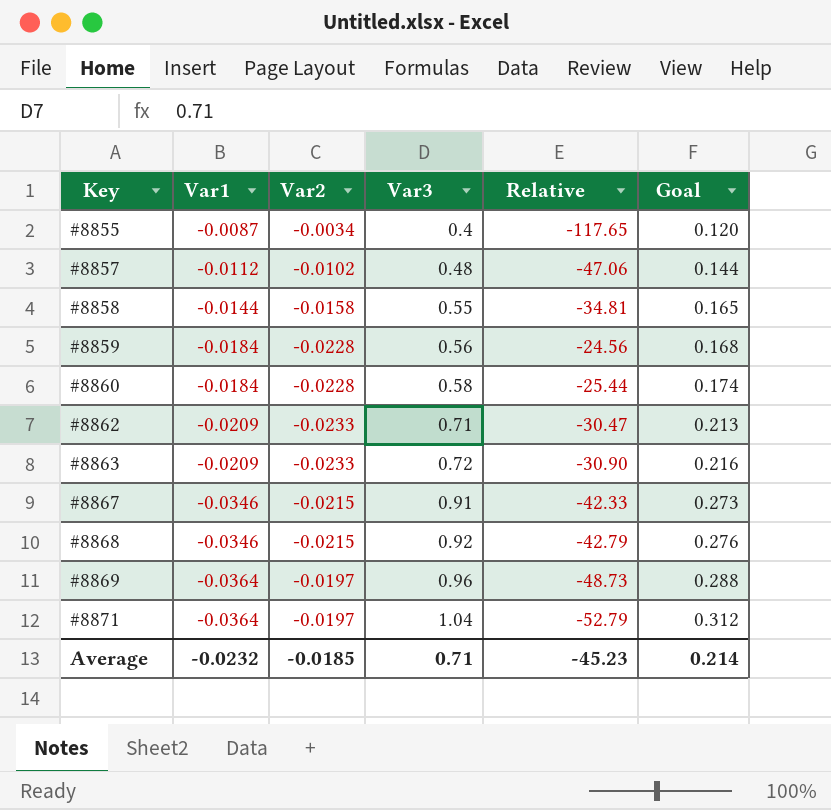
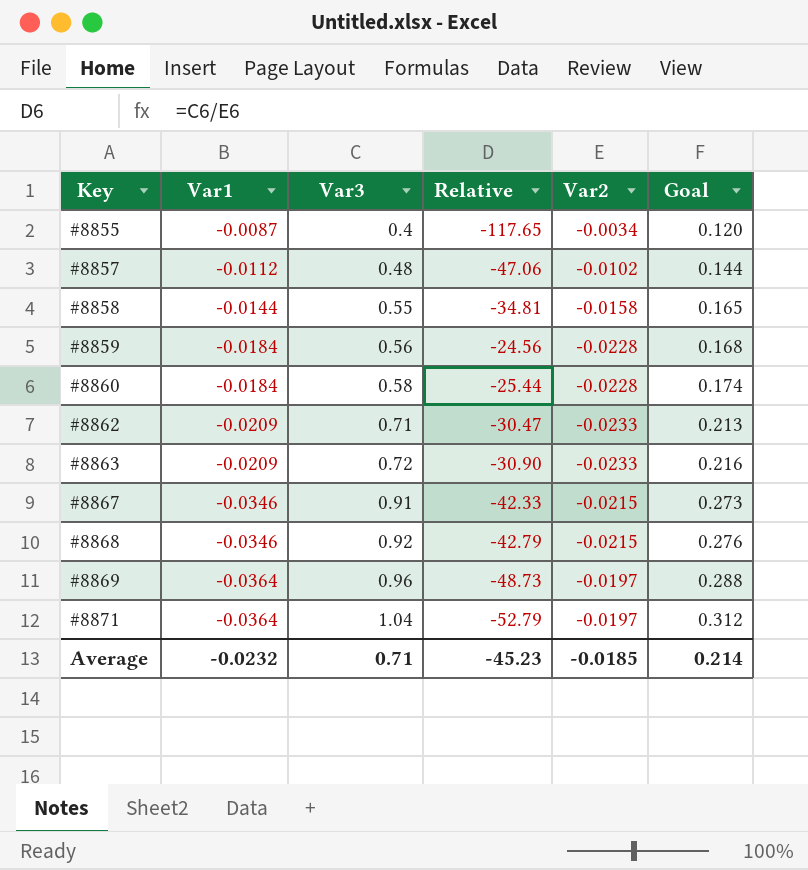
column Var2 | position: 3 -> 5

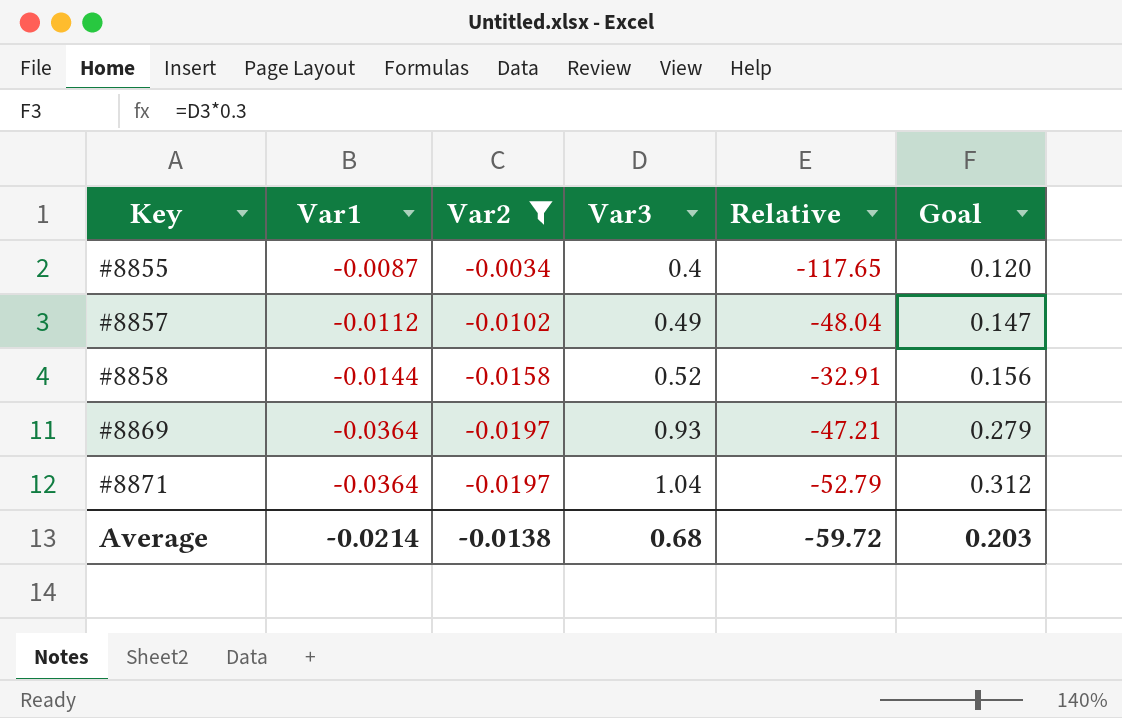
filter: none -> Var2 >= -0.0197
column Var2 | position: 5 -> 3
#8857 | Var3: 0.48 -> 0.49
#8857 | Relative: -47.06 -> -48.04
#8857 | Goal: 0.144 -> 0.147
#8858 | Var3: 0.55 -> 0.52
#8858 | Relative: -34.81 -> -32.91
#8858 | Goal: 0.165 -> 0.156
#8869 | Var3: 0.96 -> 0.93
#8869 | Relative: -48.73 -> -47.21
#8869 | Goal: 0.288 -> 0.279
Average | Var1: -0.0232 -> -0.0214
Average | Var2: -0.0185 -> -0.0138
Average | Var3: 0.71 -> 0.68
Average | Relative: -45.23 -> -59.72
Average | Goal: 0.214 -> 0.203

